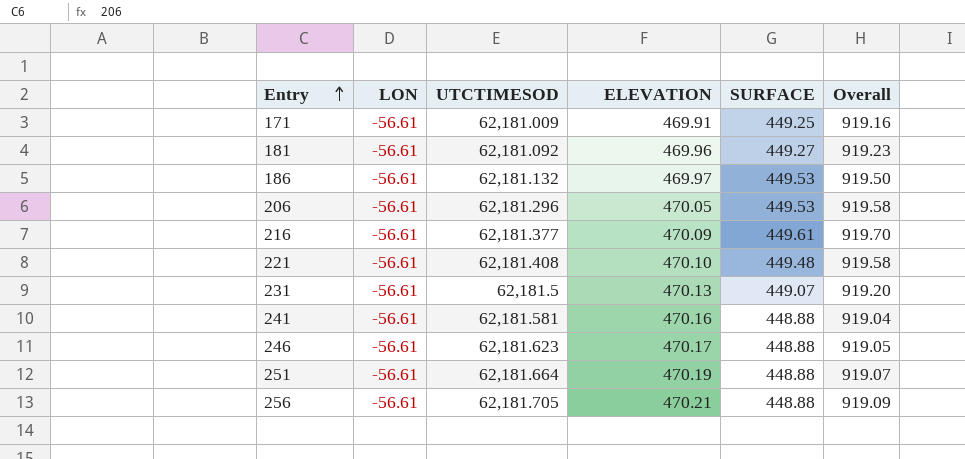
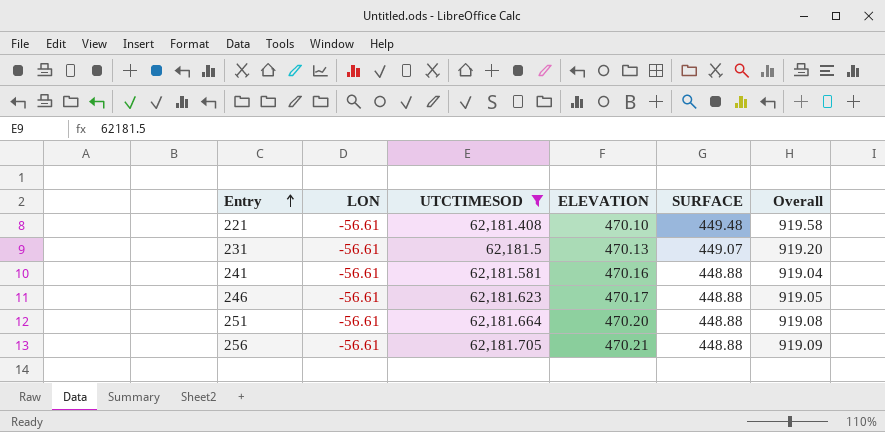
filter: none -> UTCTIMESOD >= 62,181.408
251 | ELEVATION: 470.19 -> 470.20
251 | Overall: 919.07 -> 919.08

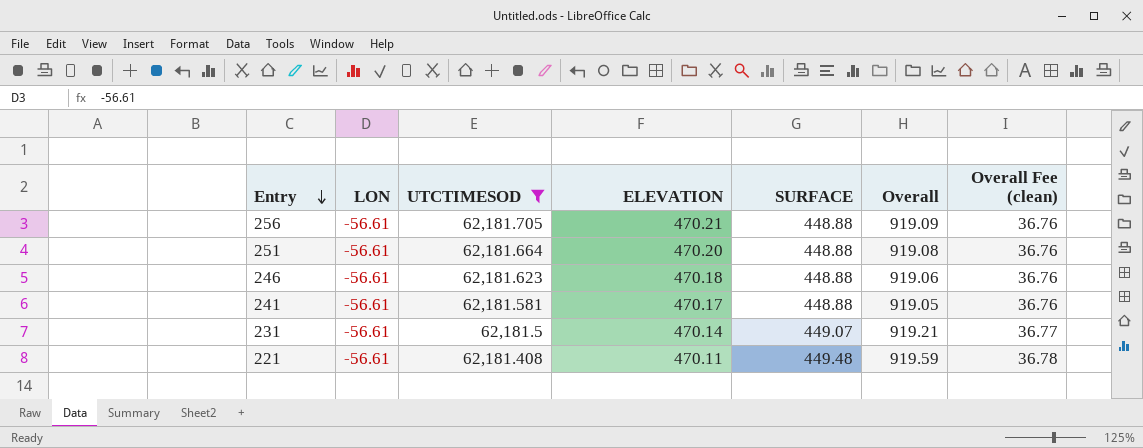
row order: Entry ascending -> Entry descending
column Overall Fee (clean) | formula: none -> [Overall] * 0.04
246 | ELEVATION: 470.17 -> 470.18
246 | Overall: 919.05 -> 919.06
241 | ELEVATION: 470.16 -> 470.17
241 | Overall: 919.04 -> 919.05
231 | ELEVATION: 470.13 -> 470.14
231 | Overall: 919.20 -> 919.21
221 | ELEVATION: 470.10 -> 470.11
221 | Overall: 919.58 -> 919.59

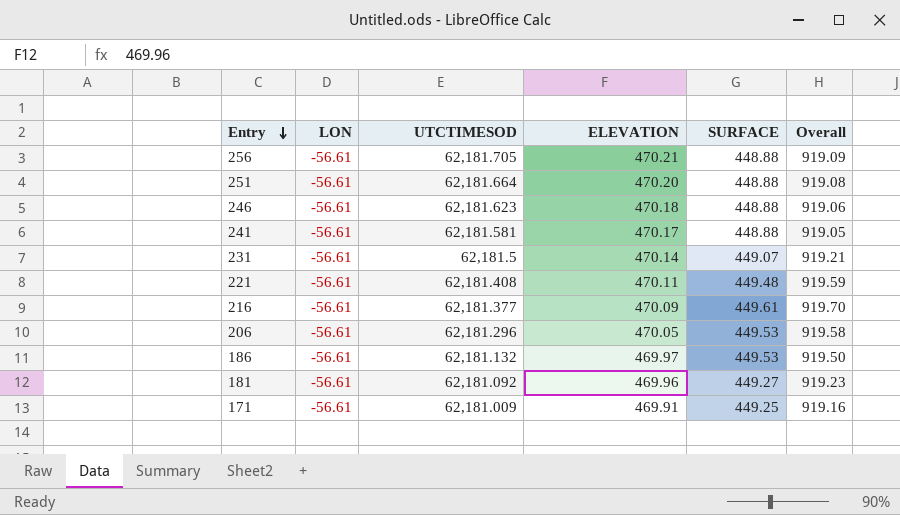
filter: UTCTIMESOD >= 62,181.408 -> none
column Overall Fee (clean) | formula: [Overall] * 0.04 -> none

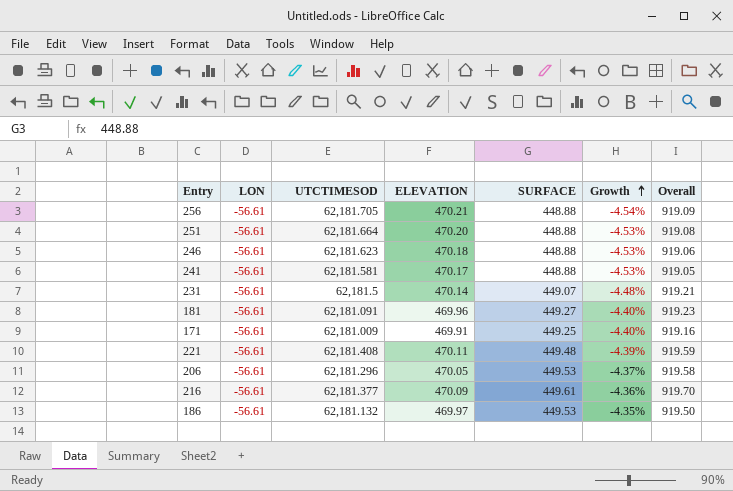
row order: Entry descending -> Growth ascending
column Growth | formula: none -> ([SURFACE] - [ELEVATION]) / [ELEVATION]
181 | UTCTIMESOD: 62,181.092 -> 62,181.091

